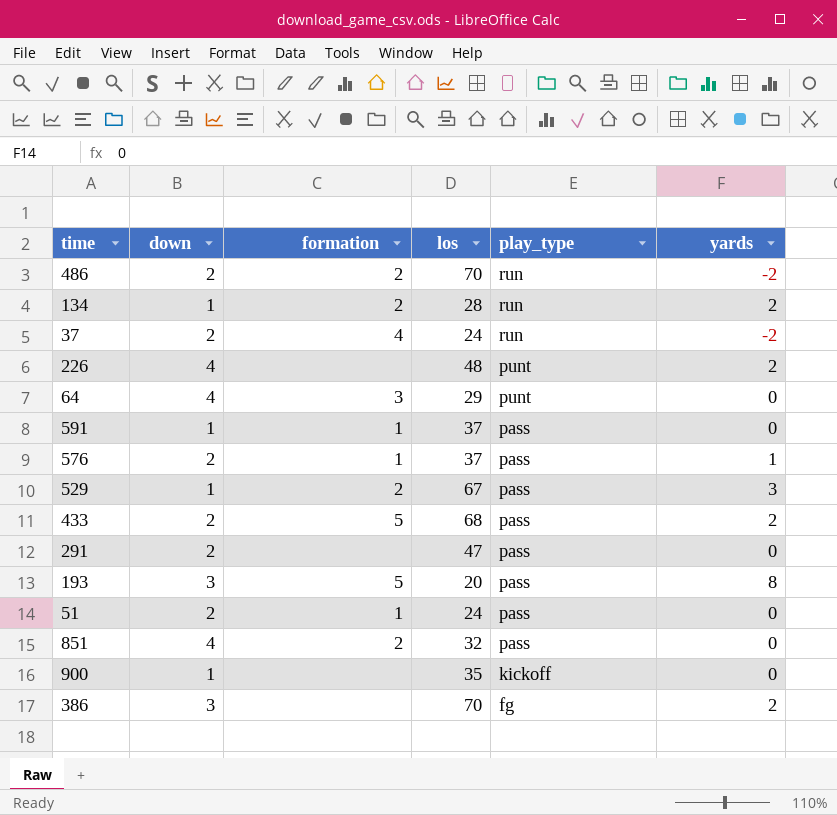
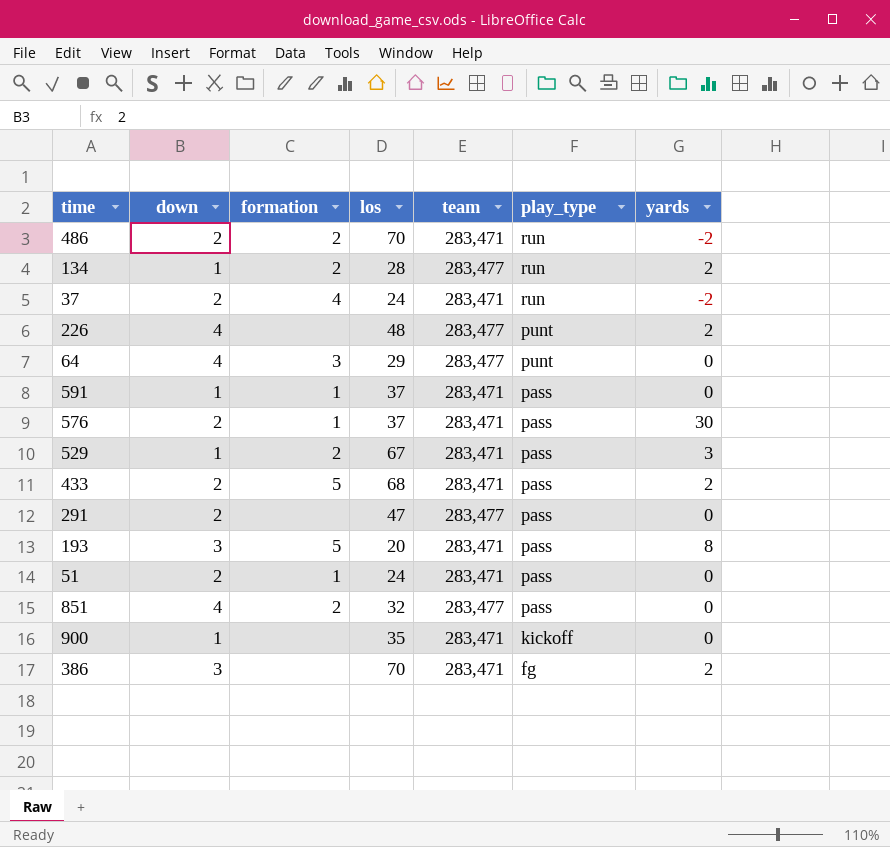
column team | position: none -> 5
576 | yards: 1 -> 30

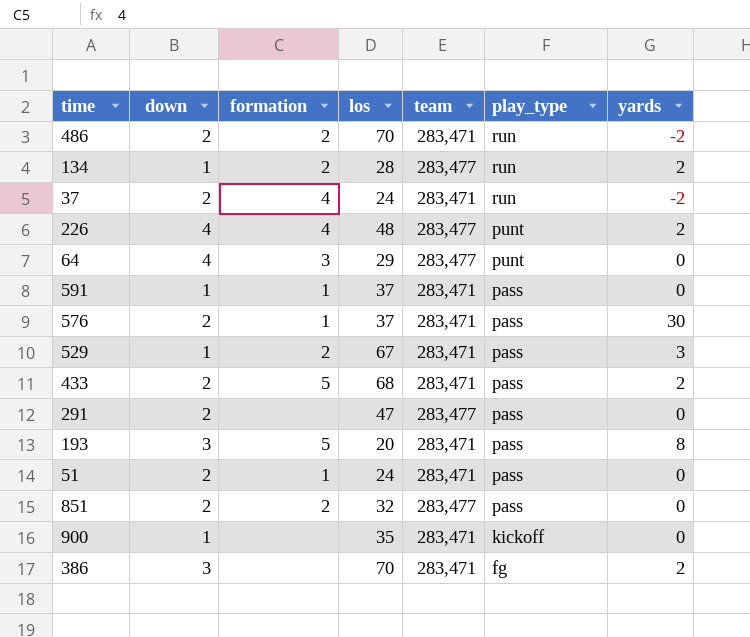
226 | formation: none -> 4
851 | down: 4 -> 2

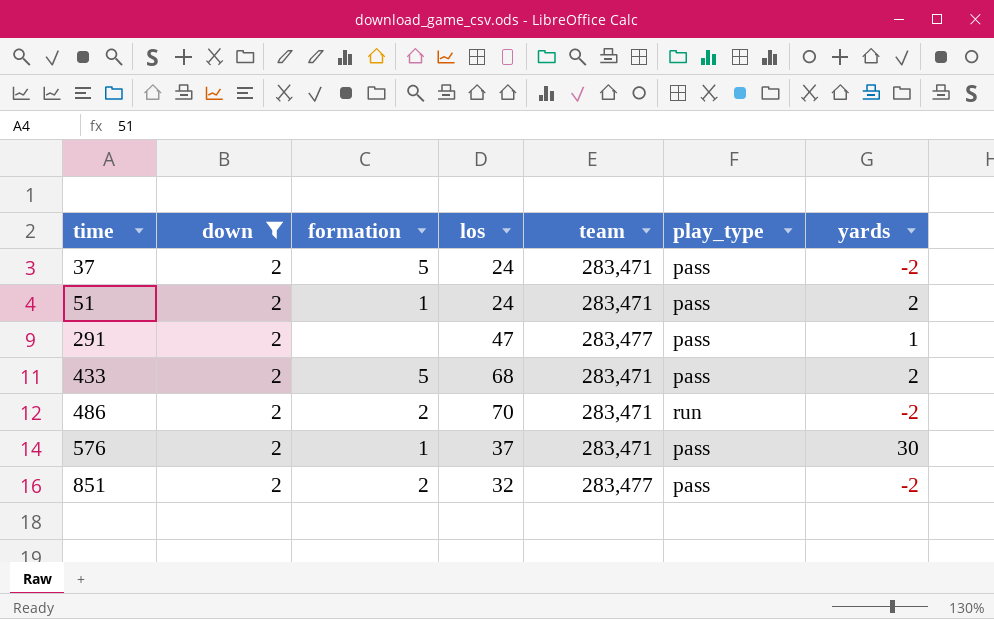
filter: none -> down = 2
row order: play_type descending -> time ascending
37 | formation: 4 -> 5
37 | play_type: run -> pass
51 | yards: 0 -> 2
291 | yards: 0 -> 1
851 | yards: 0 -> -2

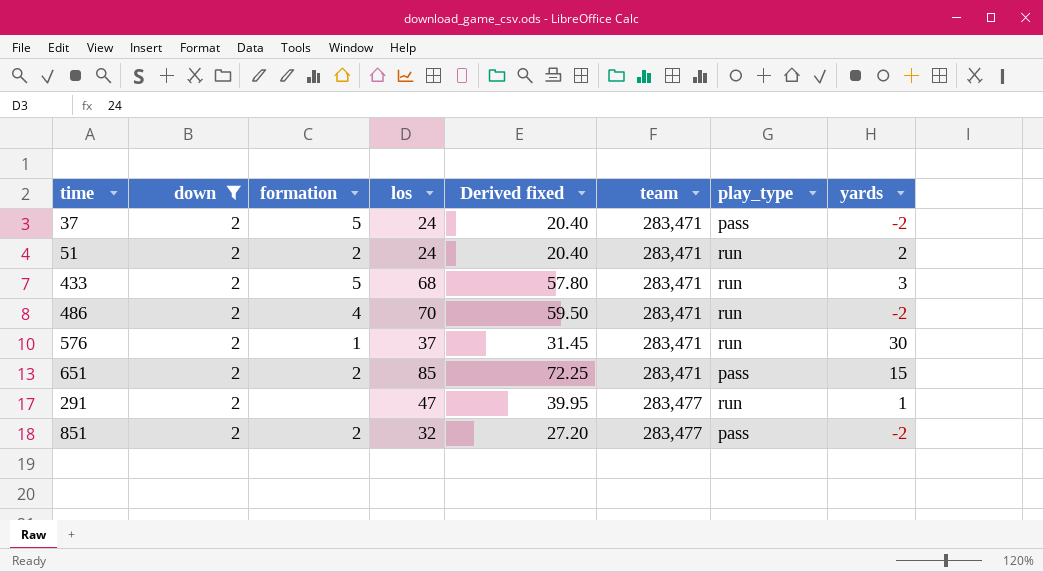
row order: time ascending -> team ascending
column Derived fixed | formula: none -> [los] * 0.85
51 | formation: 1 -> 2
51 | play_type: pass -> run
433 | play_type: pass -> run
433 | yards: 2 -> 3
486 | formation: 2 -> 4
576 | play_type: pass -> run
row 651: none -> 2 | 2 | 85 | 72.25 | 283,471 | pass | 15
291 | play_type: pass -> run

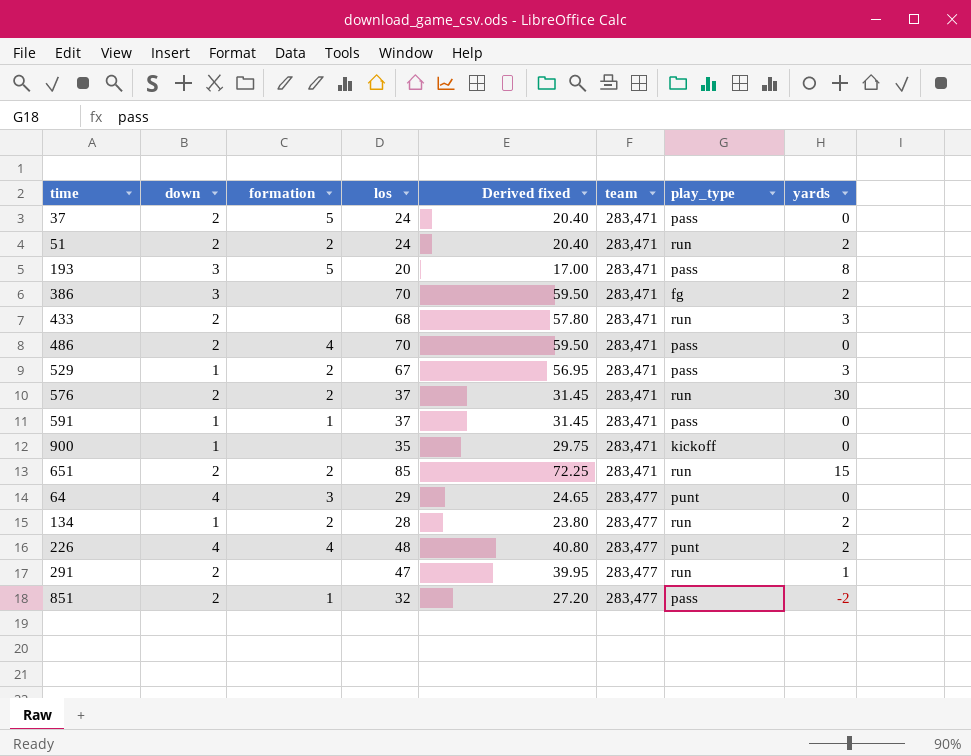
filter: down = 2 -> none
37 | yards: -2 -> 0
433 | formation: 5 -> none
486 | play_type: run -> pass
486 | yards: -2 -> 0
576 | formation: 1 -> 2
651 | play_type: pass -> run
851 | formation: 2 -> 1

